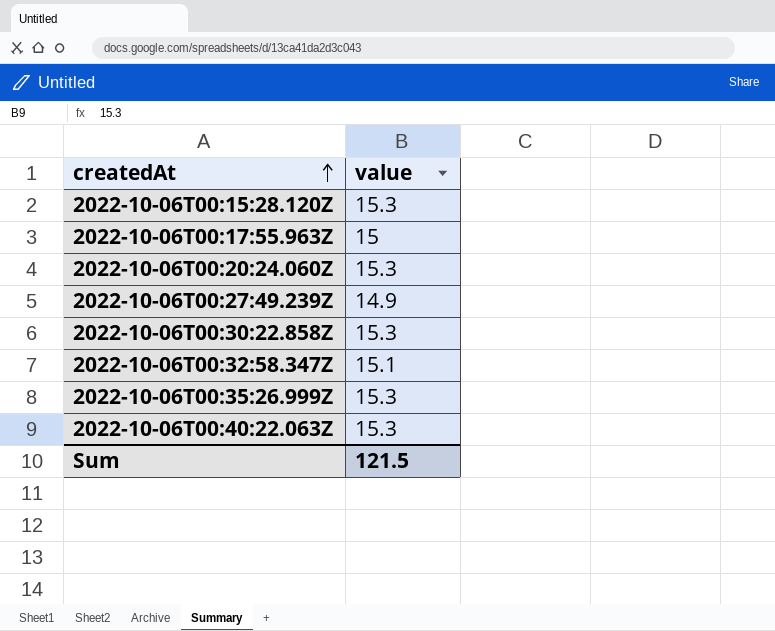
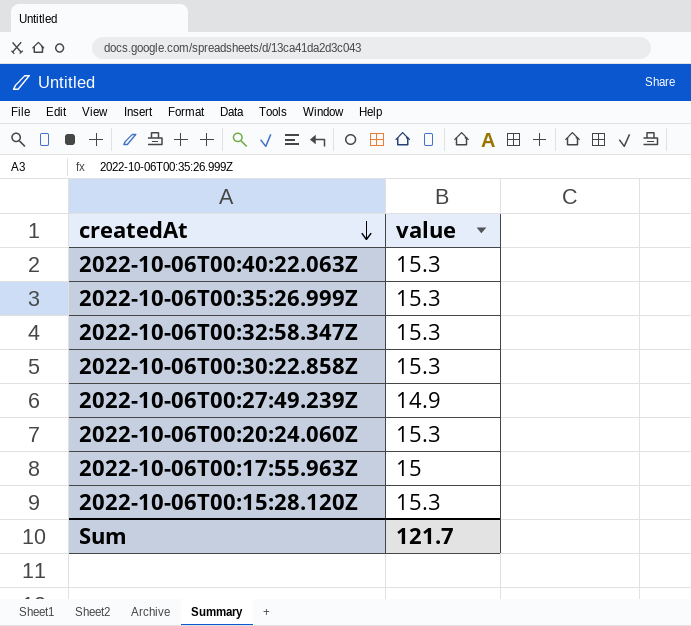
row order: createdAt ascending -> createdAt descending
2022-10-06T00:32:58.347Z | value: 15.1 -> 15.3
Sum | value: 121.5 -> 121.7

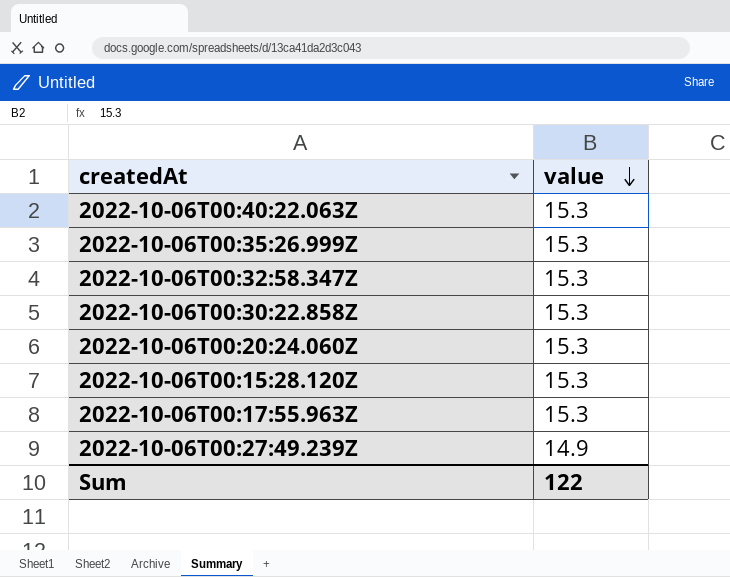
row order: createdAt descending -> value descending
2022-10-06T00:17:55.963Z | value: 15 -> 15.3
Sum | value: 121.7 -> 122

